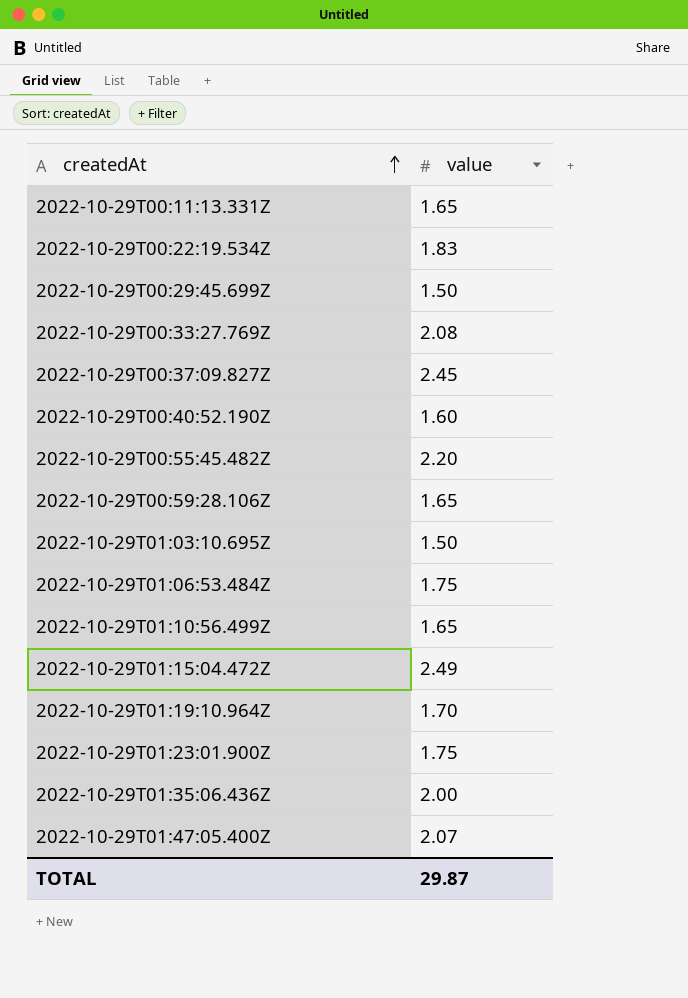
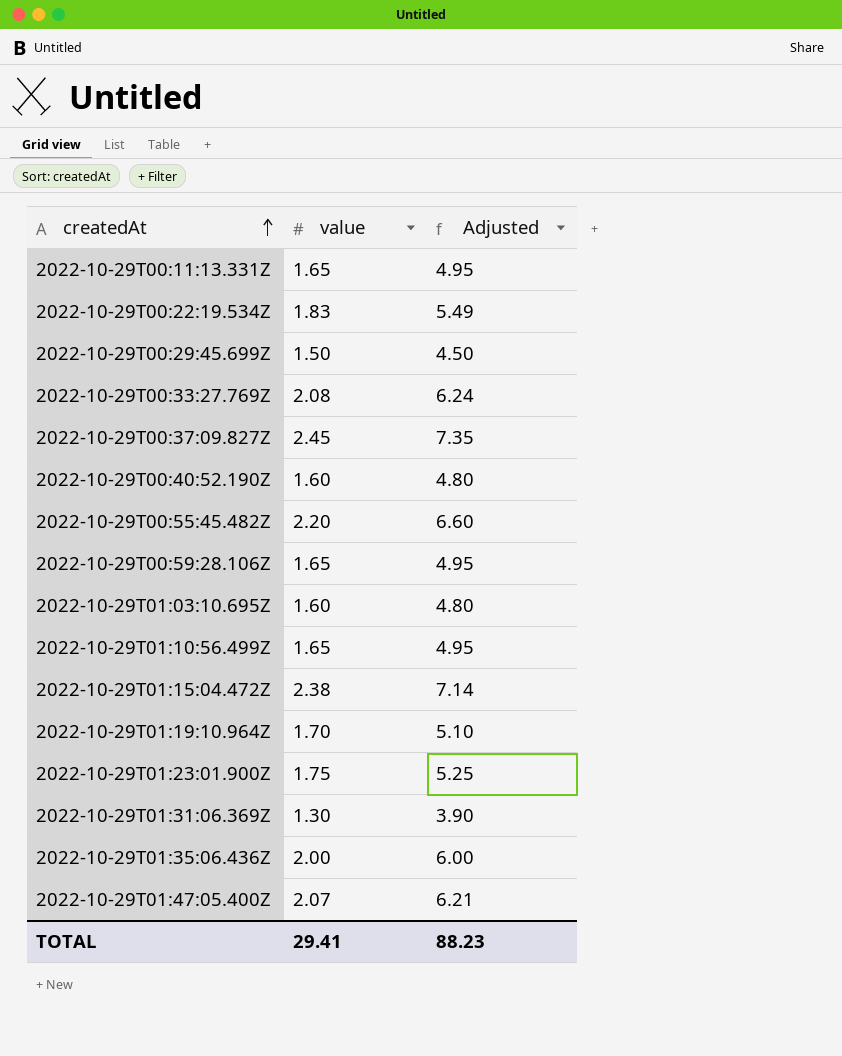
column Adjusted | formula: none -> [value] * 3
row 2022-10-29T01:06:53.484Z: 1.75 -> none
2022-10-29T01:03:10.695Z | value: 1.50 -> 1.60
2022-10-29T01:15:04.472Z | value: 2.49 -> 2.38
row 2022-10-29T01:31:06.369Z: none -> 1.30 | 3.90
TOTAL | value: 29.87 -> 29.41

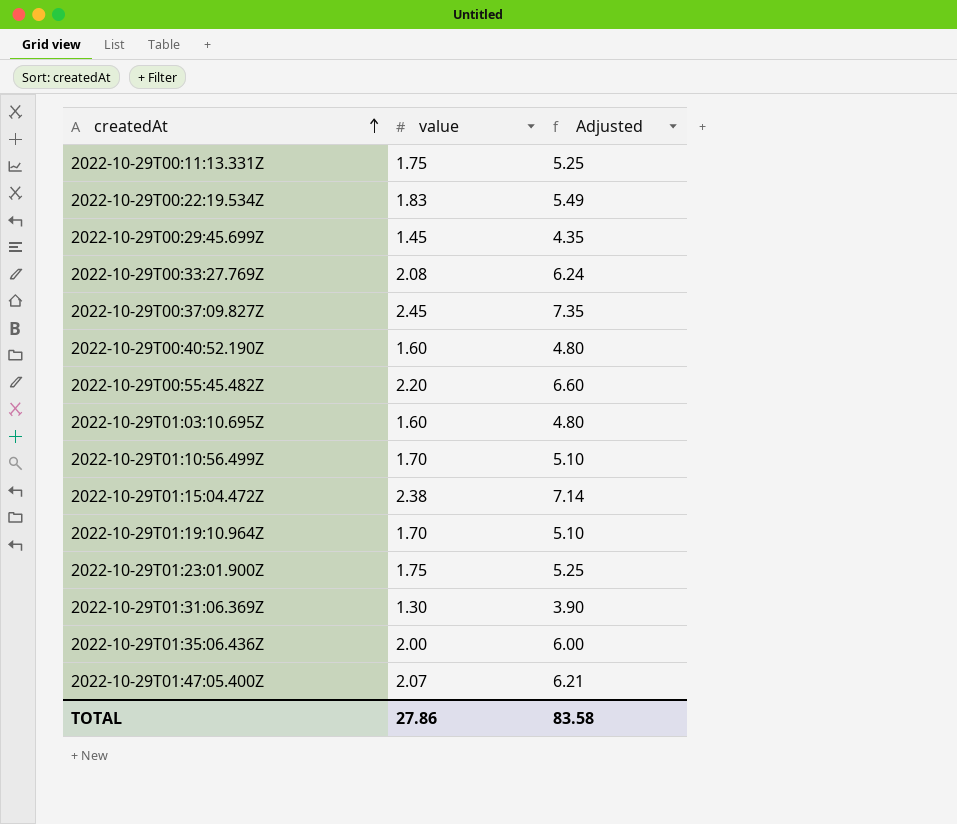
row 2022-10-29T00:59:28.106Z: 1.65 | 4.95 -> none
2022-10-29T00:11:13.331Z | value: 1.65 -> 1.75
2022-10-29T00:11:13.331Z | Adjusted: 4.95 -> 5.25
2022-10-29T00:29:45.699Z | value: 1.50 -> 1.45
2022-10-29T00:29:45.699Z | Adjusted: 4.50 -> 4.35
2022-10-29T01:10:56.499Z | value: 1.65 -> 1.70
2022-10-29T01:10:56.499Z | Adjusted: 4.95 -> 5.10
TOTAL | value: 29.41 -> 27.86
TOTAL | Adjusted: 88.23 -> 83.58

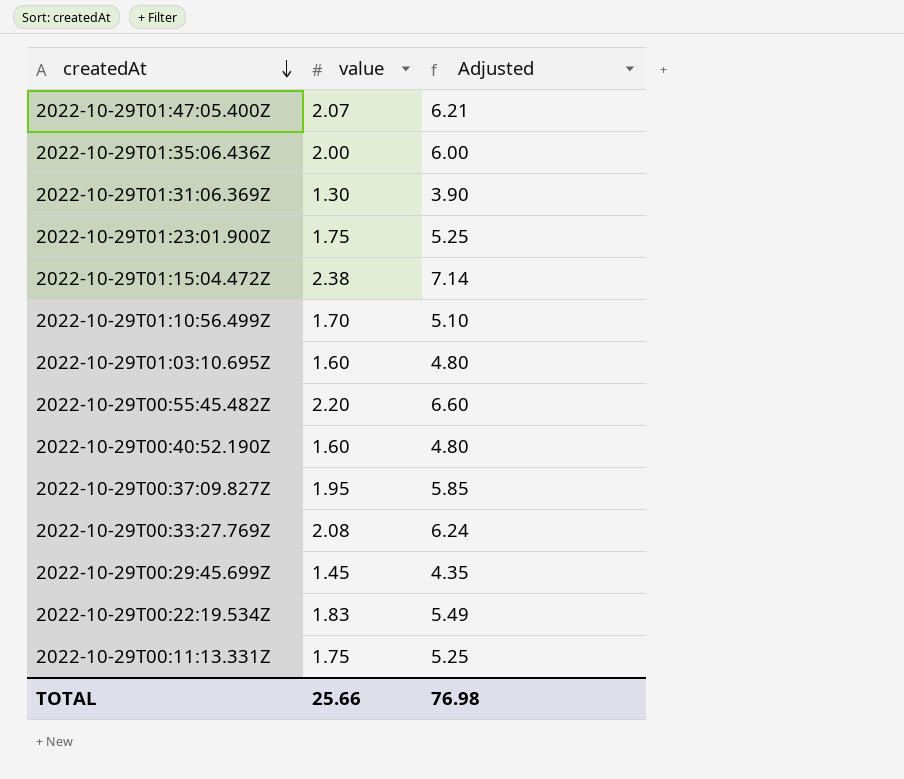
row order: createdAt ascending -> createdAt descending
row 2022-10-29T01:19:10.964Z: 1.70 | 5.10 -> none
2022-10-29T00:37:09.827Z | value: 2.45 -> 1.95
2022-10-29T00:37:09.827Z | Adjusted: 7.35 -> 5.85
TOTAL | value: 27.86 -> 25.66
TOTAL | Adjusted: 83.58 -> 76.98

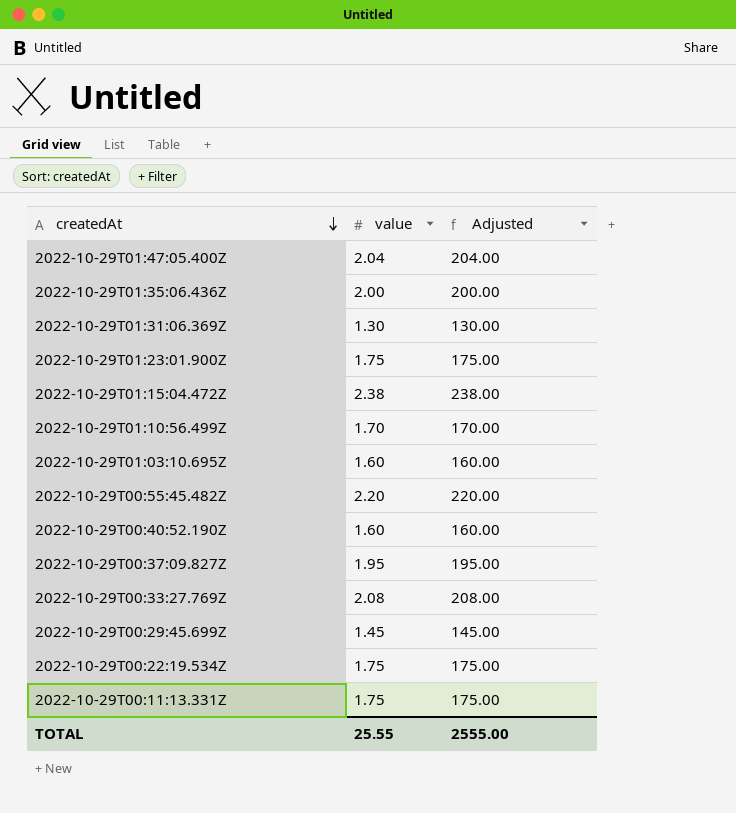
column Adjusted | formula: [value] * 3 -> [value] * 100
2022-10-29T01:47:05.400Z | value: 2.07 -> 2.04
2022-10-29T00:22:19.534Z | value: 1.83 -> 1.75
TOTAL | value: 25.66 -> 25.55
TOTAL | Adjusted: 76.98 -> 2555.00

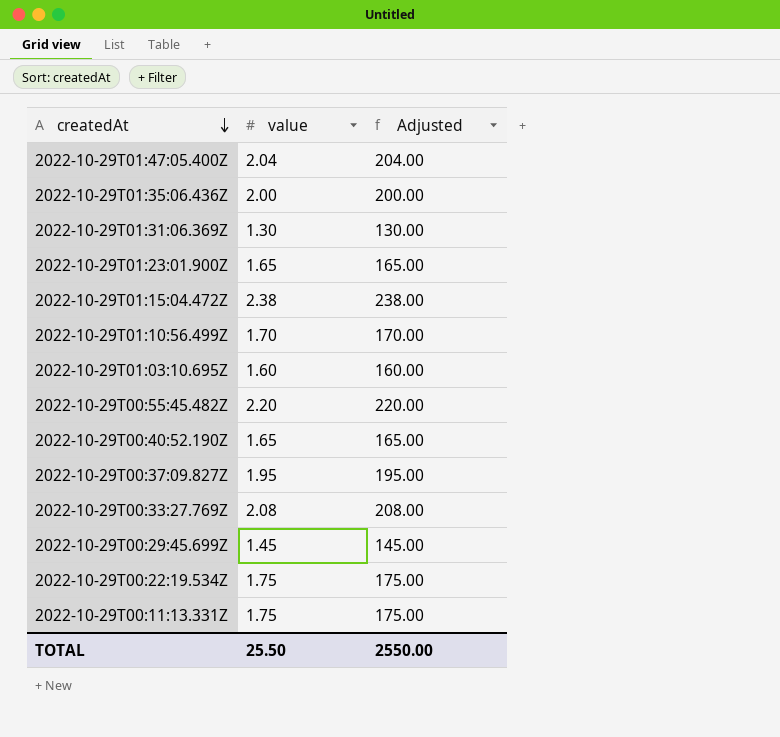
2022-10-29T01:23:01.900Z | value: 1.75 -> 1.65
2022-10-29T01:23:01.900Z | Adjusted: 175.00 -> 165.00
2022-10-29T00:40:52.190Z | value: 1.60 -> 1.65
2022-10-29T00:40:52.190Z | Adjusted: 160.00 -> 165.00
TOTAL | value: 25.55 -> 25.50
TOTAL | Adjusted: 2555.00 -> 2550.00

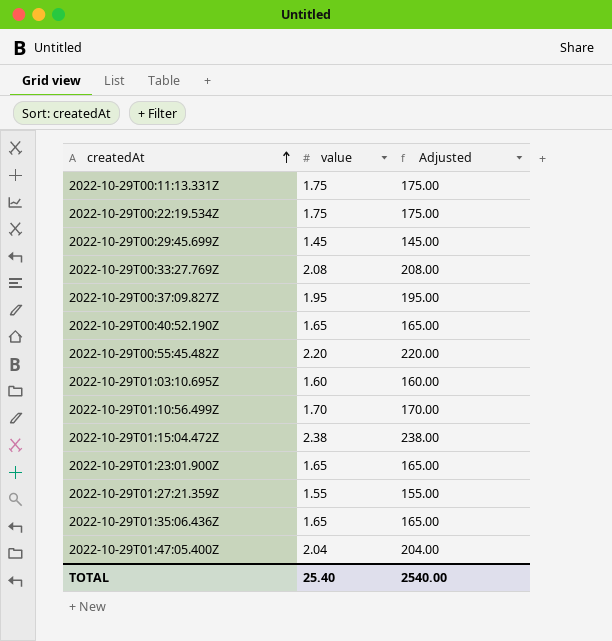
row order: createdAt descending -> createdAt ascending
row 2022-10-29T01:31:06.369Z: 1.30 | 130.00 -> none
row 2022-10-29T01:27:21.359Z: none -> 1.55 | 155.00
2022-10-29T01:35:06.436Z | value: 2.00 -> 1.65
2022-10-29T01:35:06.436Z | Adjusted: 200.00 -> 165.00
TOTAL | value: 25.50 -> 25.40
TOTAL | Adjusted: 2550.00 -> 2540.00

